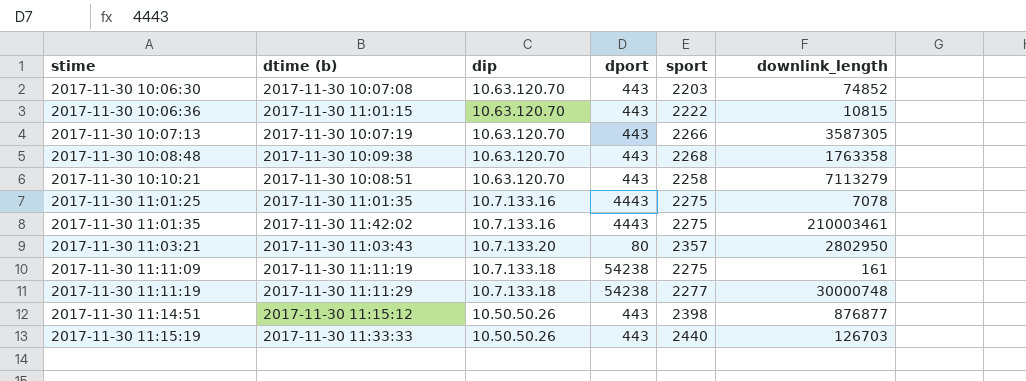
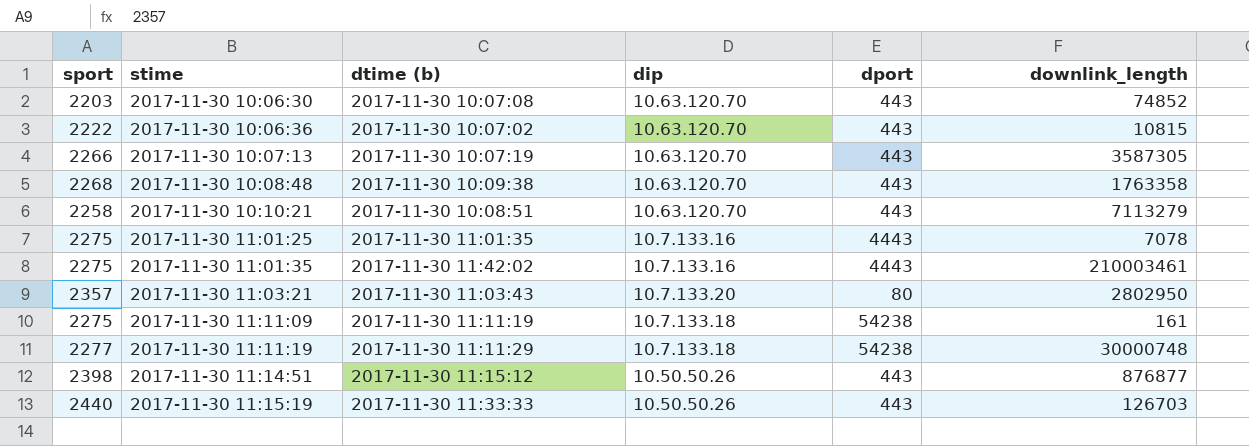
column sport | position: 5 -> 1
2017-11-30 10:06:36 | dtime (b): 2017-11-30 11:01:15 -> 2017-11-30 10:07:02

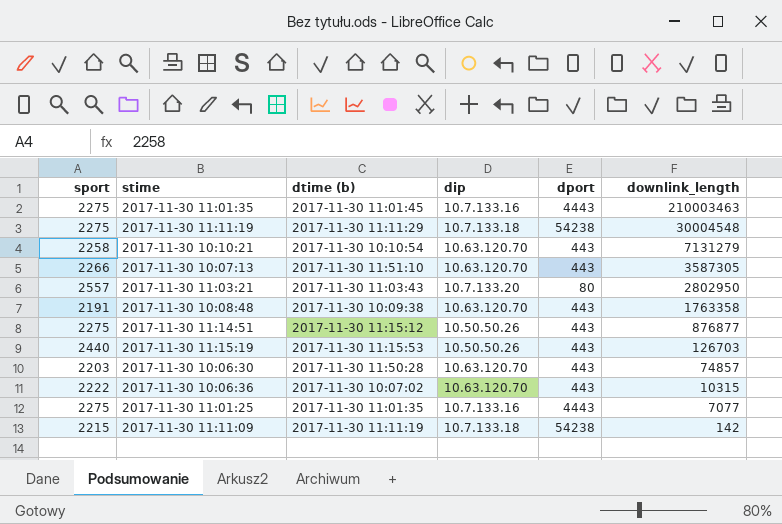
row order: stime ascending -> downlink_length descending
2017-11-30 11:01:35 | dtime (b): 2017-11-30 11:42:02 -> 2017-11-30 11:01:45
2017-11-30 11:01:35 | downlink_length: 210003461 -> 210003463
2017-11-30 11:11:19 | sport: 2277 -> 2275
2017-11-30 11:11:19 | downlink_length: 30000748 -> 30004548
2017-11-30 10:10:21 | dtime (b): 2017-11-30 10:08:51 -> 2017-11-30 10:10:54
2017-11-30 10:10:21 | downlink_length: 7113279 -> 7131279
2017-11-30 10:07:13 | dtime (b): 2017-11-30 10:07:19 -> 2017-11-30 11:51:10
2017-11-30 11:03:21 | sport: 2357 -> 2557
2017-11-30 10:08:48 | sport: 2268 -> 2191
2017-11-30 11:14:51 | sport: 2398 -> 2275
2017-11-30 11:15:19 | dtime (b): 2017-11-30 11:33:33 -> 2017-11-30 11:15:53
2017-11-30 10:06:30 | dtime (b): 2017-11-30 10:07:08 -> 2017-11-30 11:50:28
2017-11-30 10:06:30 | downlink_length: 74852 -> 74857
2017-11-30 10:06:36 | downlink_length: 10815 -> 10315
2017-11-30 11:01:25 | downlink_length: 7078 -> 7077
2017-11-30 11:11:09 | sport: 2275 -> 2215
2017-11-30 11:11:09 | downlink_length: 161 -> 142

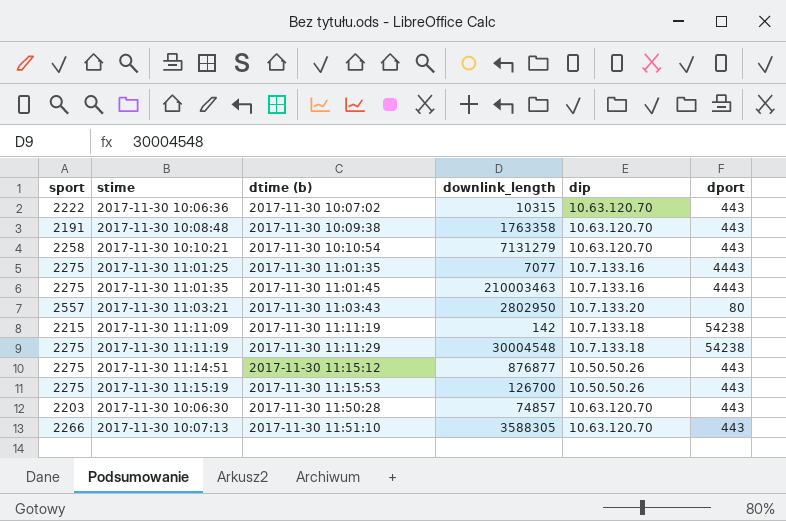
row order: downlink_length descending -> dtime (b) ascending
column downlink_length | position: 6 -> 4
2017-11-30 11:15:19 | sport: 2440 -> 2275
2017-11-30 11:15:19 | downlink_length: 126703 -> 126700
2017-11-30 10:07:13 | downlink_length: 3587305 -> 3588305

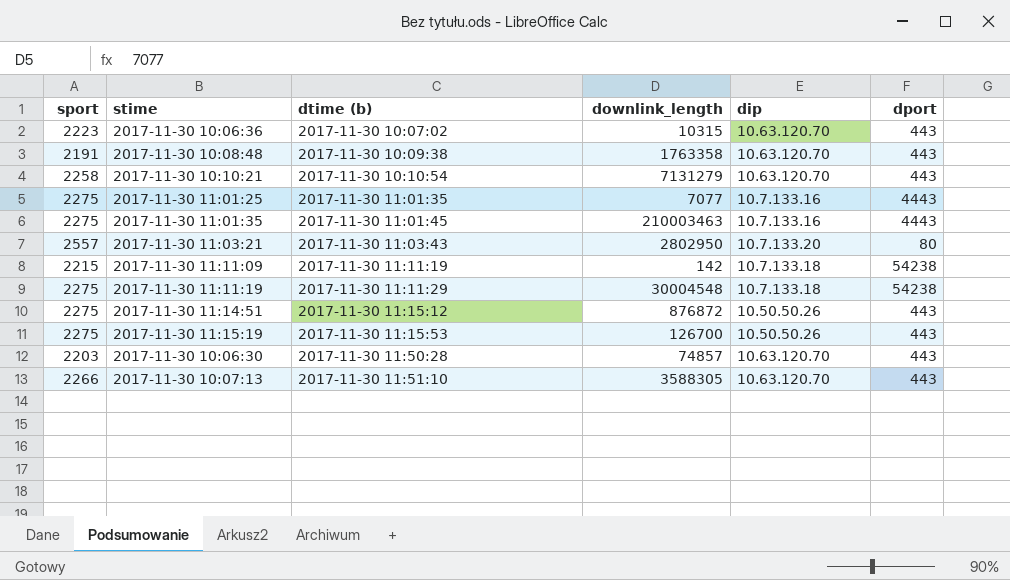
2017-11-30 10:06:36 | sport: 2222 -> 2223
2017-11-30 11:14:51 | downlink_length: 876877 -> 876872

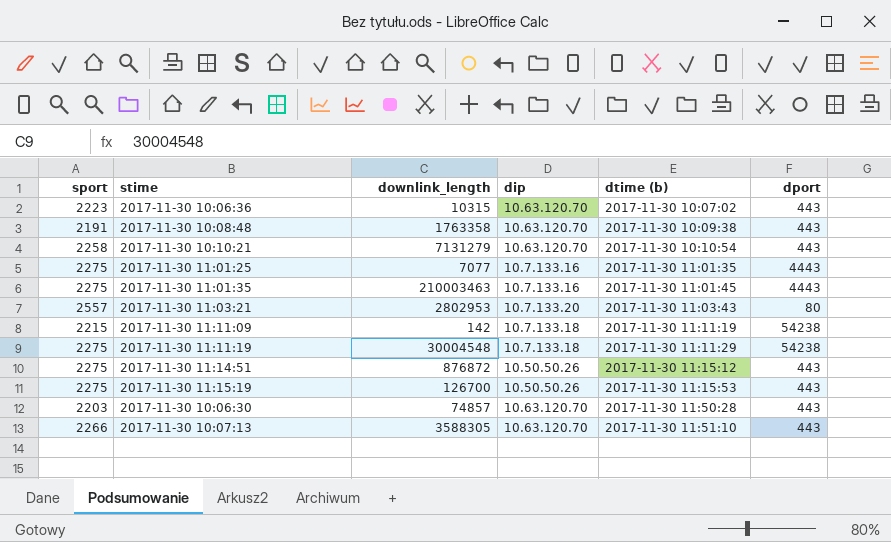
column dtime (b) | position: 3 -> 5
2017-11-30 11:03:21 | downlink_length: 2802950 -> 2802953

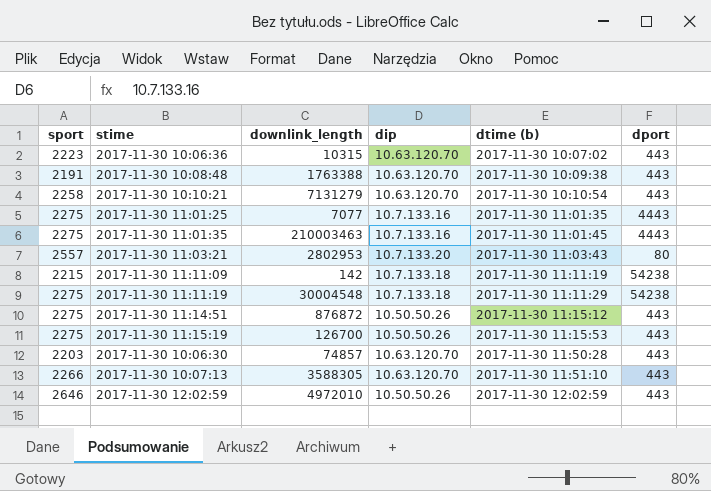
2017-11-30 10:08:48 | downlink_length: 1763358 -> 1763388
row 2017-11-30 12:02:59: none -> 2646 | 4972010 | 10.50.50.26 | 2017-11-30 12:02:59 | 443

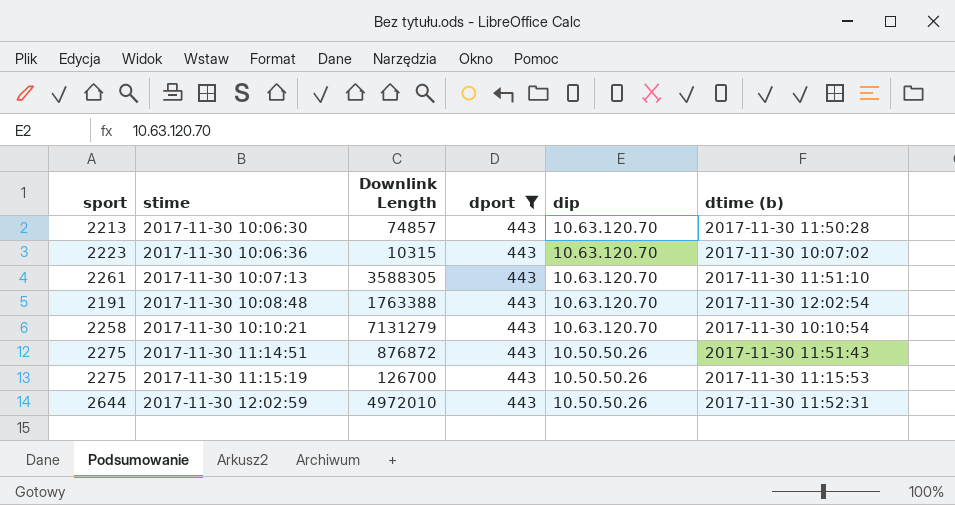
filter: none -> dport = 443
row order: dtime (b) ascending -> stime ascending
column name: downlink_length -> Downlink Length
column dport | position: 6 -> 4
2017-11-30 10:06:30 | sport: 2203 -> 2213
2017-11-30 10:07:13 | sport: 2266 -> 2261
2017-11-30 10:08:48 | dtime (b): 2017-11-30 10:09:38 -> 2017-11-30 12:02:54
2017-11-30 11:14:51 | dtime (b): 2017-11-30 11:15:12 -> 2017-11-30 11:51:43
2017-11-30 12:02:59 | sport: 2646 -> 2644
2017-11-30 12:02:59 | dtime (b): 2017-11-30 12:02:59 -> 2017-11-30 11:52:31

